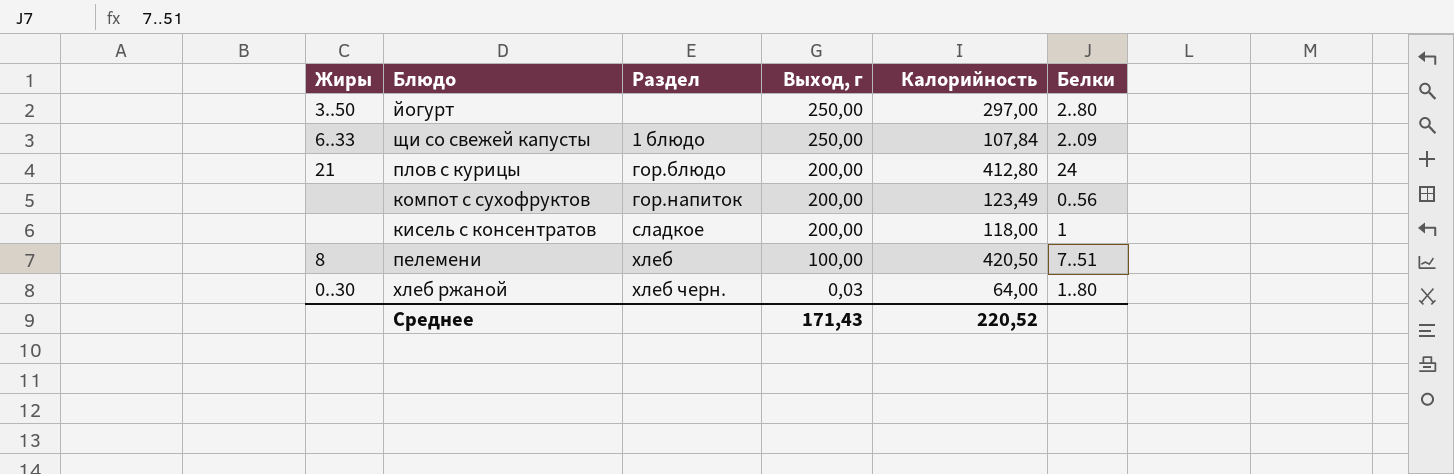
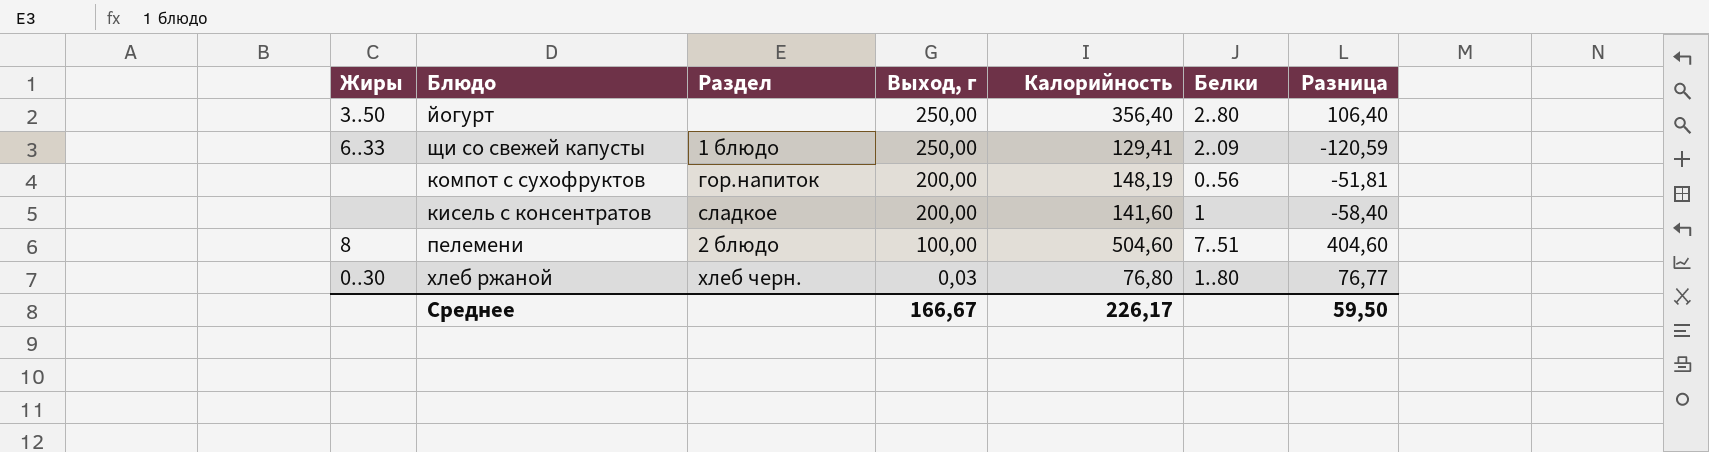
column Разница | formula: none -> [Калорийность] - [Выход, г]
row плов с курицы: 21 | гор.блюдо | 200,00 | 412,80 | 24 -> none
йогурт | Калорийность: 297,00 -> 356,40
щи со свежей капусты | Калорийность: 107,84 -> 129,41
компот с сухофруктов | Калорийность: 123,49 -> 148,19
кисель с консентратов | Калорийность: 118,00 -> 141,60
пелемени | Раздел: хлеб -> 2 блюдо
пелемени | Калорийность: 420,50 -> 504,60
хлеб ржаной | Калорийность: 64,00 -> 76,80
Среднее | Выход, г: 171,43 -> 166,67
Среднее | Калорийность: 220,52 -> 226,17

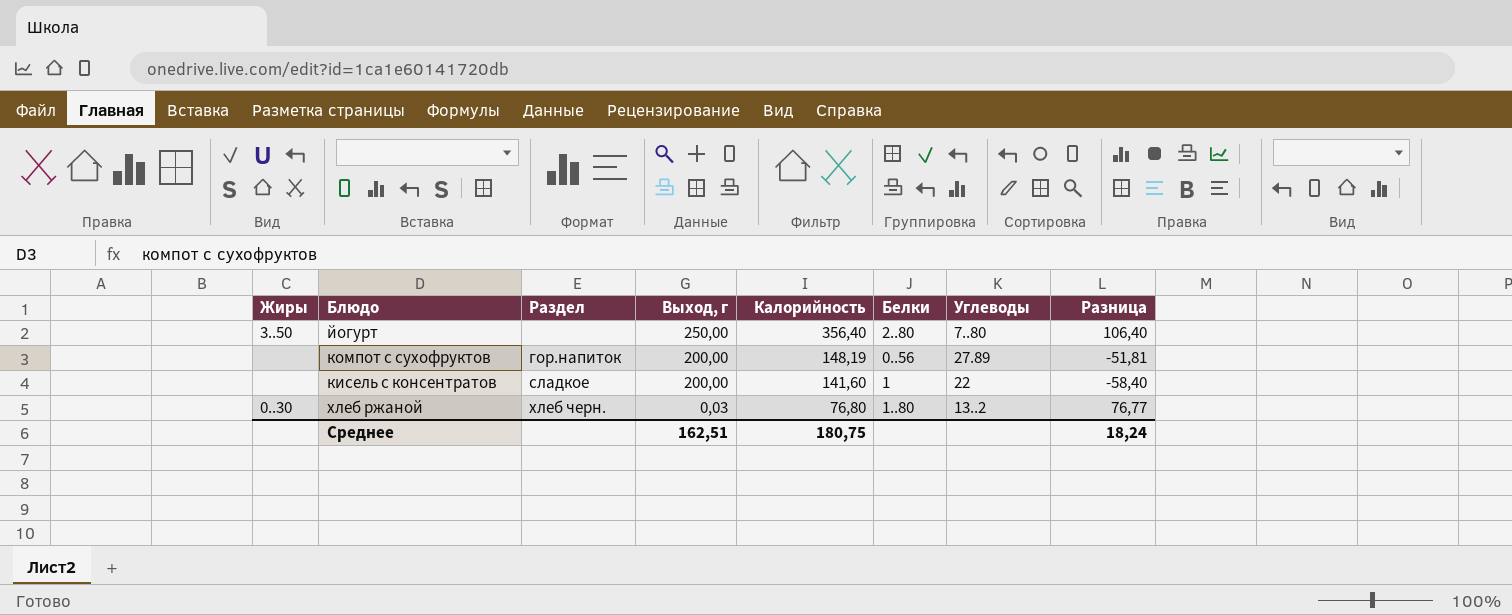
column Углеводы | position: none -> 7
row щи со свежей капусты: 6..33 | 1 блюдо | 250,00 | 129,41 | 2..09 | -120,59 -> none
row пелемени: 8 | 2 блюдо | 100,00 | 504,60 | 7..51 | 404,60 -> none
Среднее | Выход, г: 166,67 -> 162,51
Среднее | Калорийность: 226,17 -> 180,75
Среднее | Разница: 59,50 -> 18,24

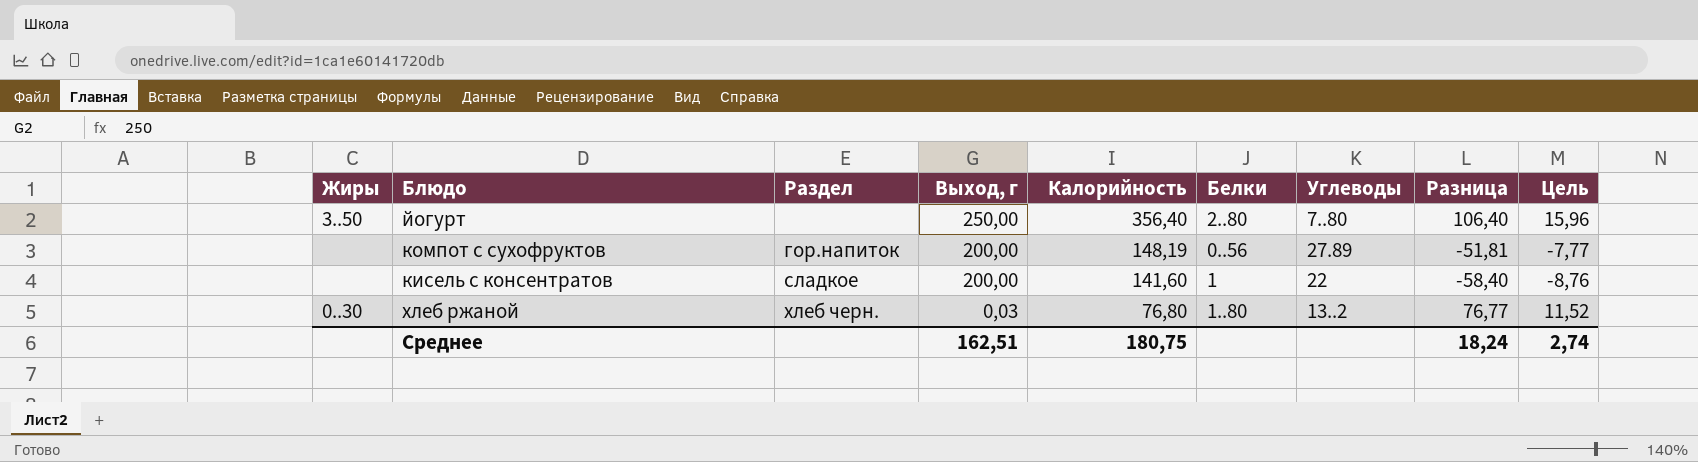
column Цель | formula: none -> [Разница] * 0,15

